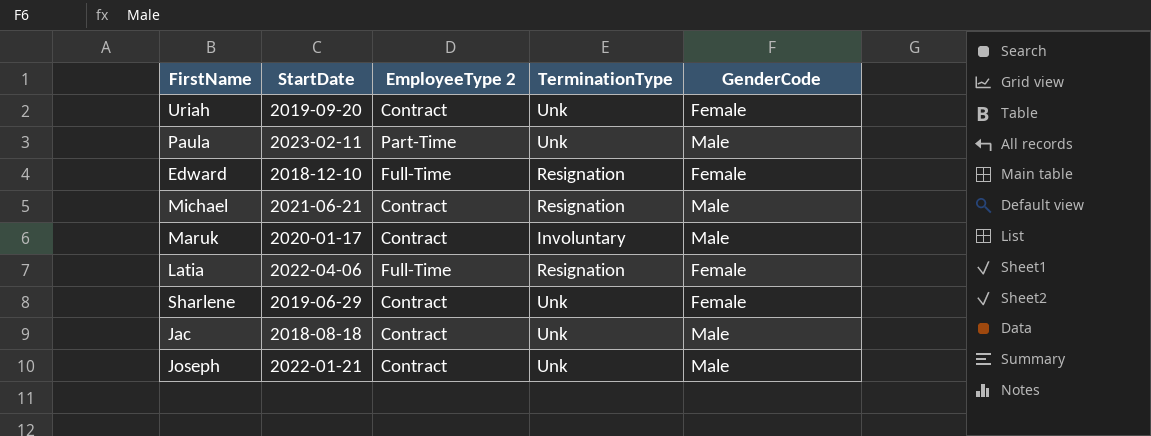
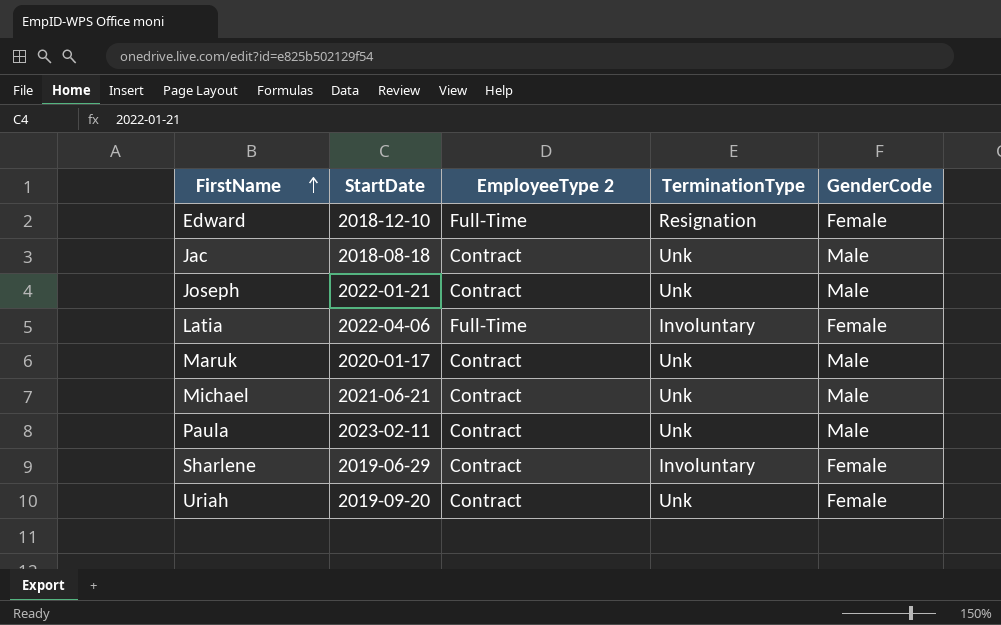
row order: none -> FirstName ascending
Latia | TerminationType: Resignation -> Involuntary
Maruk | TerminationType: Involuntary -> Unk
Michael | TerminationType: Resignation -> Unk
Paula | EmployeeType 2: Part-Time -> Contract
Sharlene | TerminationType: Unk -> Involuntary

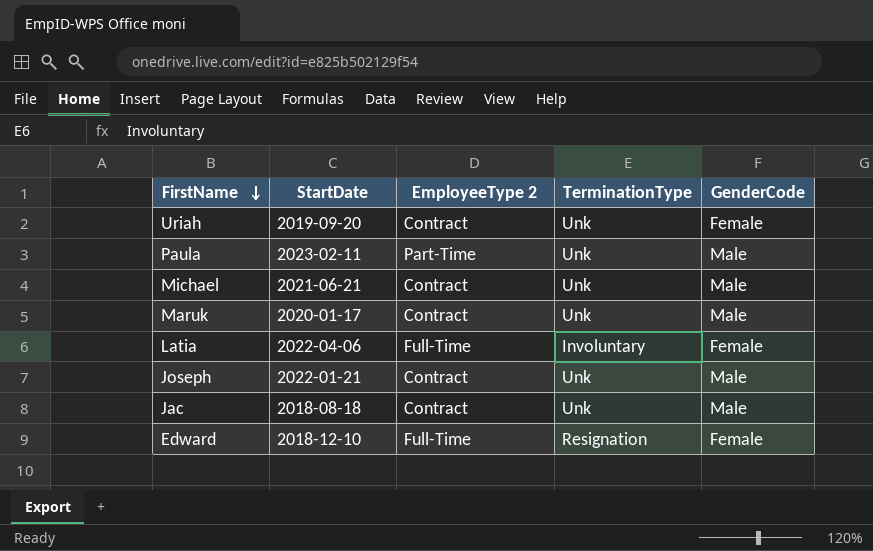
row order: FirstName ascending -> FirstName descending
row Sharlene: 2019-06-29 | Contract | Involuntary | Female -> none
Paula | EmployeeType 2: Contract -> Part-Time

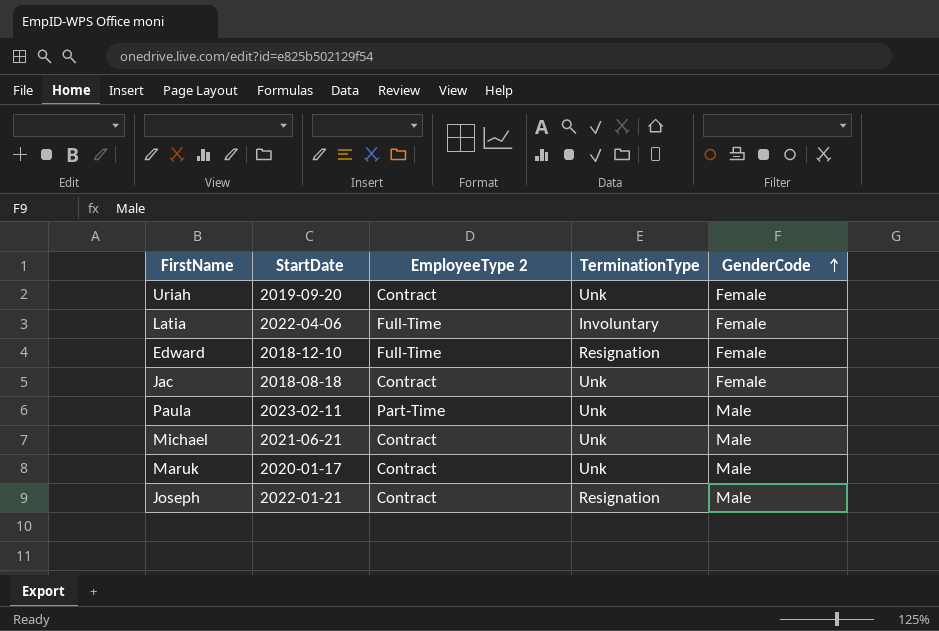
row order: FirstName descending -> GenderCode ascending
Jac | GenderCode: Male -> Female
Joseph | TerminationType: Unk -> Resignation

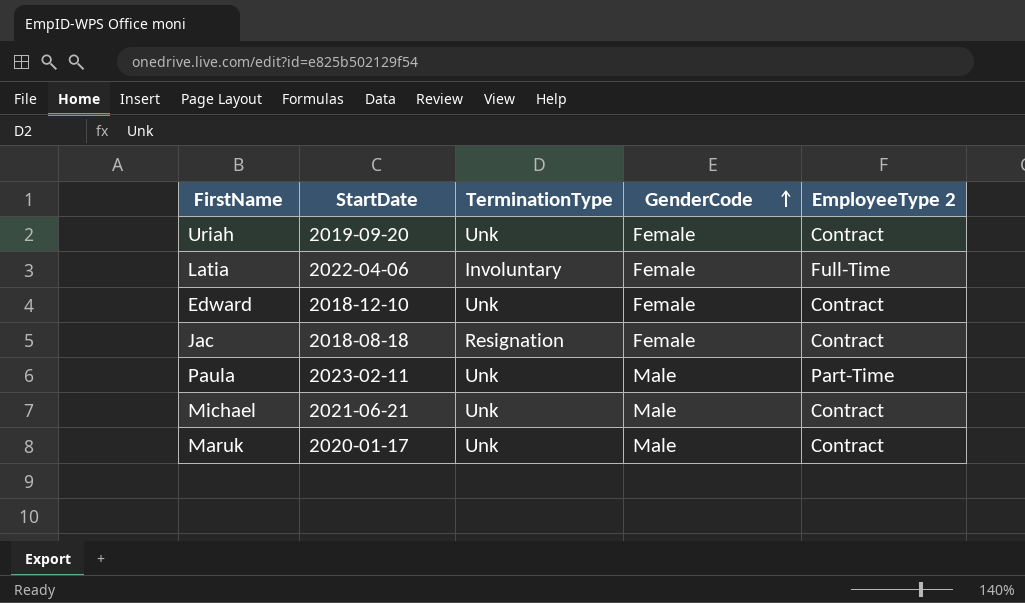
column EmployeeType 2 | position: 3 -> 5
row Joseph: 2022-01-21 | Contract | Resignation | Male -> none
Edward | TerminationType: Resignation -> Unk
Edward | EmployeeType 2: Full-Time -> Contract
Jac | TerminationType: Unk -> Resignation

